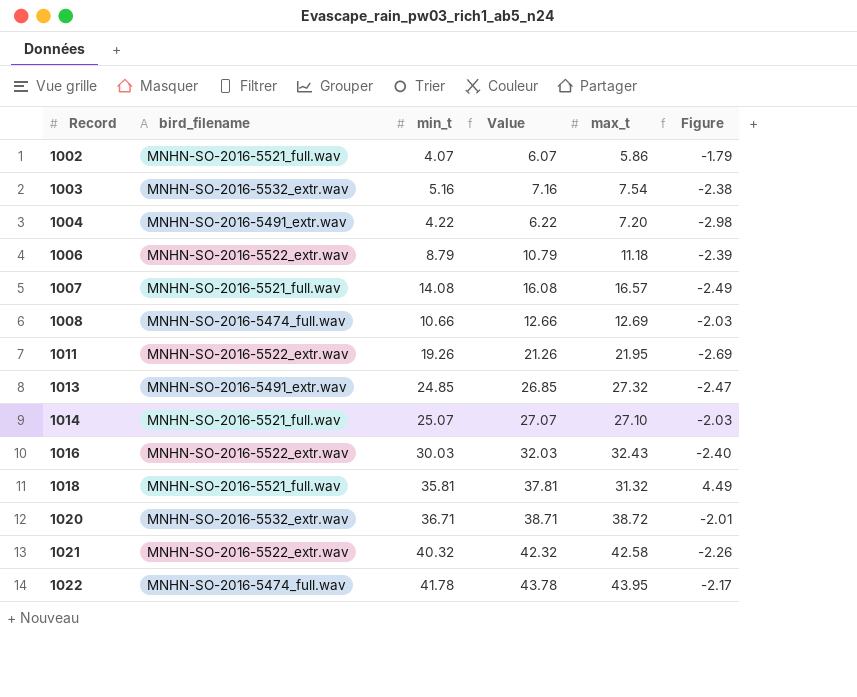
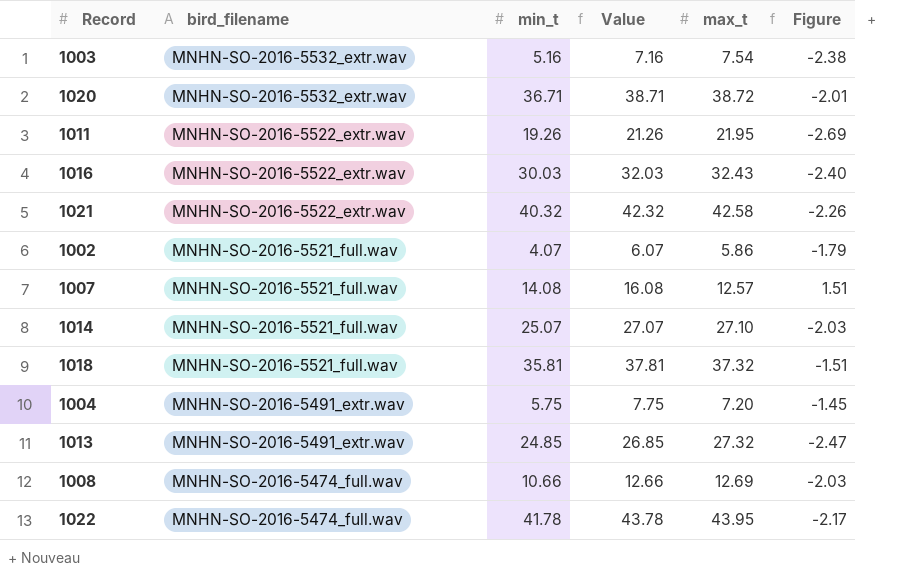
row order: Record ascending -> bird_filename descending
row 1006: MNHN-SO-2016-5522_extr.wav | 8.79 | 10.79 | 11.18 | -2.39 -> none
1007 | max_t: 16.57 -> 12.57
1007 | Figure: -2.49 -> 1.51
1018 | max_t: 31.32 -> 37.32
1018 | Figure: 4.49 -> -1.51
1004 | min_t: 4.22 -> 5.75
1004 | Value: 6.22 -> 7.75
1004 | Figure: -2.98 -> -1.45

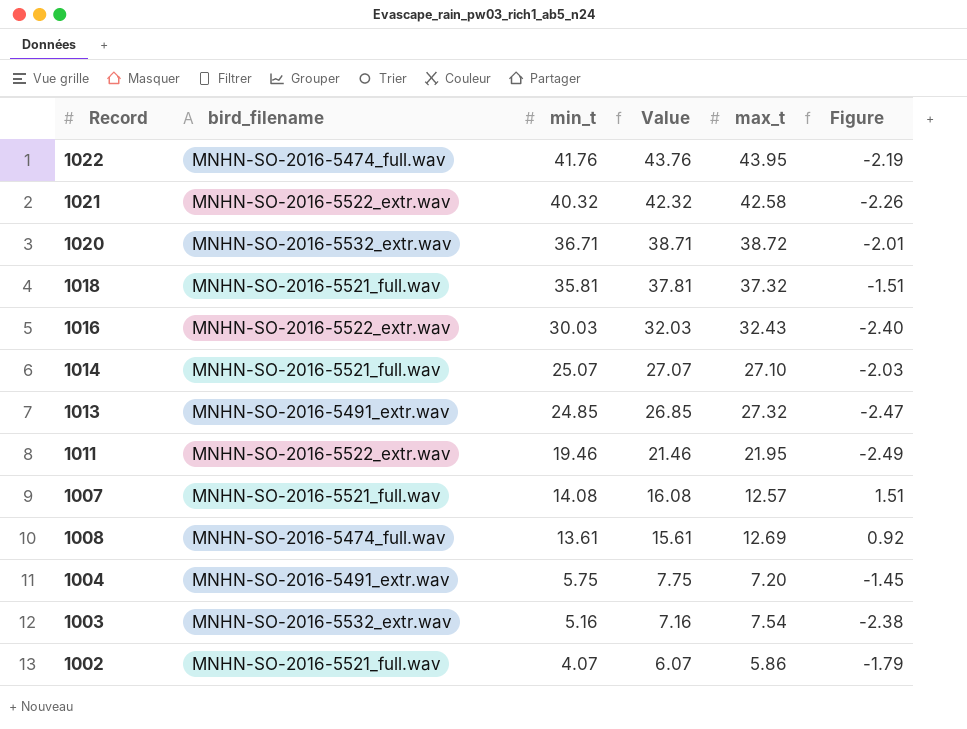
row order: bird_filename descending -> min_t descending
1022 | min_t: 41.78 -> 41.76
1022 | Value: 43.78 -> 43.76
1022 | Figure: -2.17 -> -2.19
1011 | min_t: 19.26 -> 19.46
1011 | Value: 21.26 -> 21.46
1011 | Figure: -2.69 -> -2.49
1008 | min_t: 10.66 -> 13.61
1008 | Value: 12.66 -> 15.61
1008 | Figure: -2.03 -> 0.92

